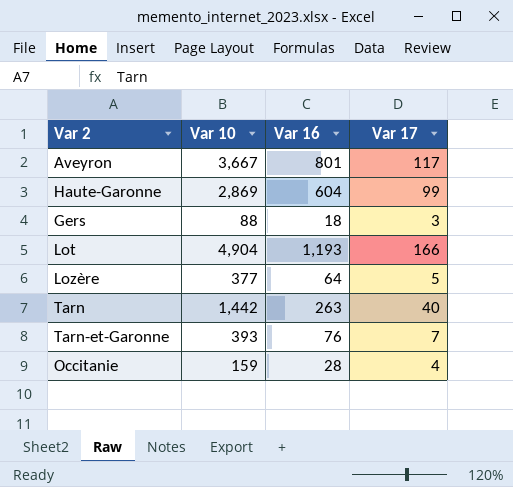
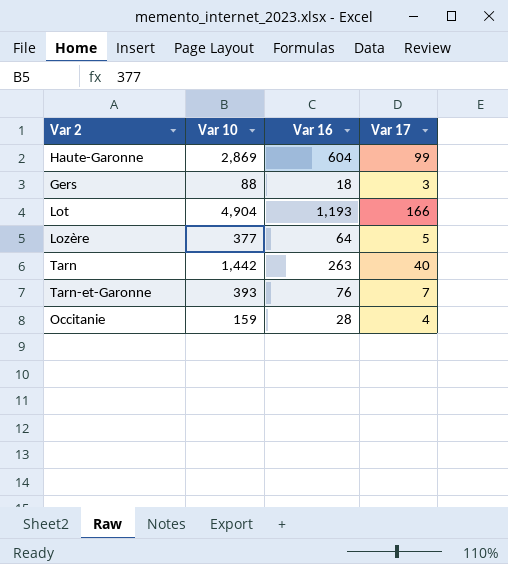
row Aveyron: 3,667 | 801 | 117 -> none

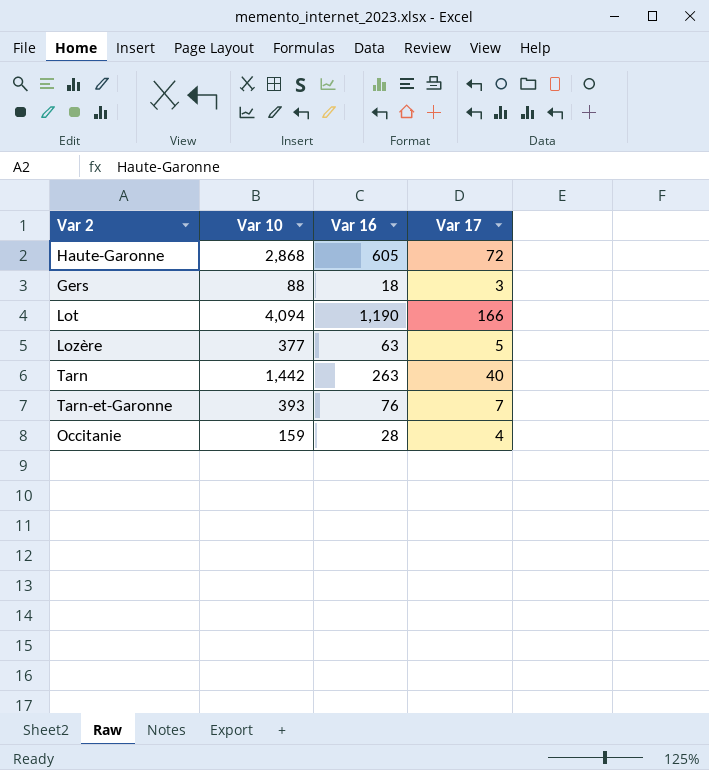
Haute-Garonne | Var 10: 2,869 -> 2,868
Haute-Garonne | Var 16: 604 -> 605
Haute-Garonne | Var 17: 99 -> 72
Lot | Var 10: 4,904 -> 4,094
Lot | Var 16: 1,193 -> 1,190
Lozère | Var 16: 64 -> 63

